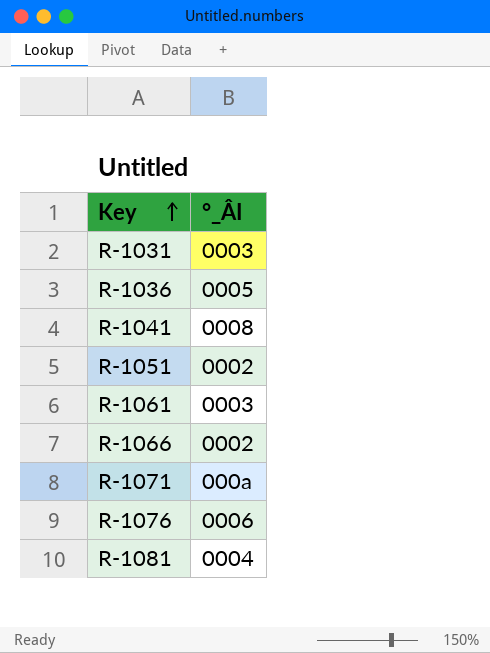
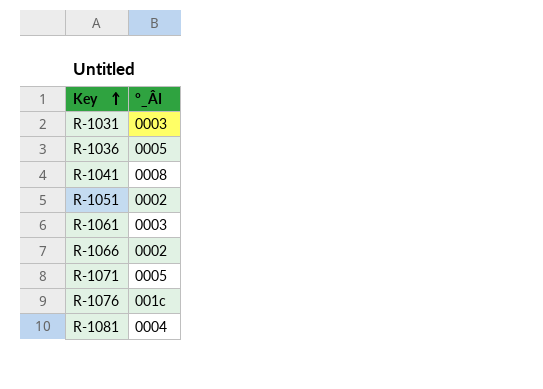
R-1071 | °_ÂI: 000a -> 0005
R-1076 | °_ÂI: 0006 -> 001c

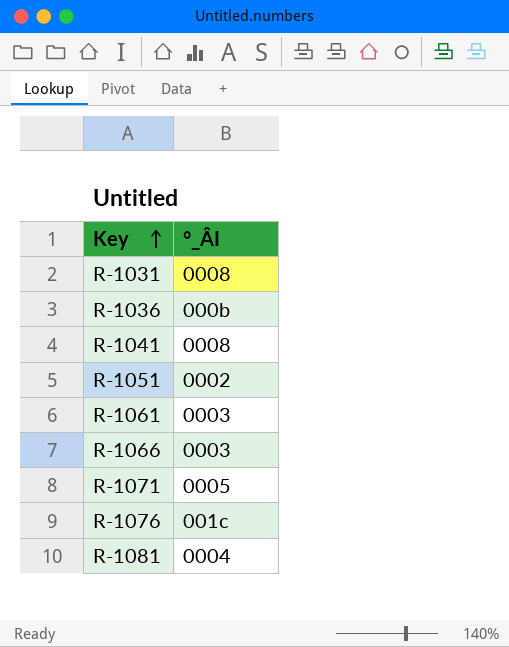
R-1031 | °_ÂI: 0003 -> 0008
R-1036 | °_ÂI: 0005 -> 000b
R-1066 | °_ÂI: 0002 -> 0003

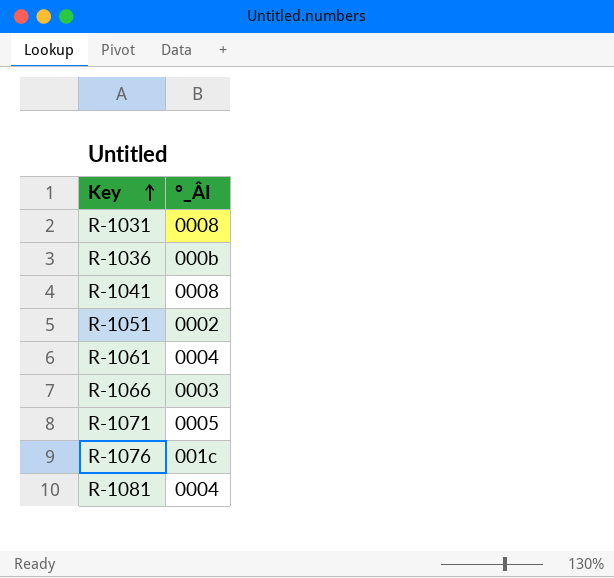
R-1061 | °_ÂI: 0003 -> 0004

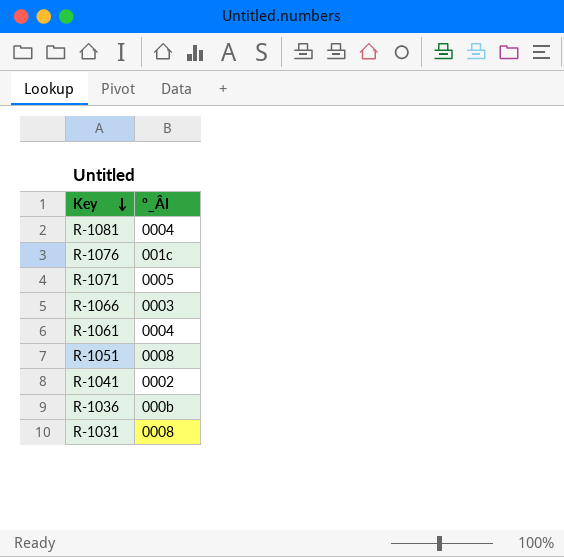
row order: Key ascending -> Key descending
R-1051 | °_ÂI: 0002 -> 0008
R-1041 | °_ÂI: 0008 -> 0002

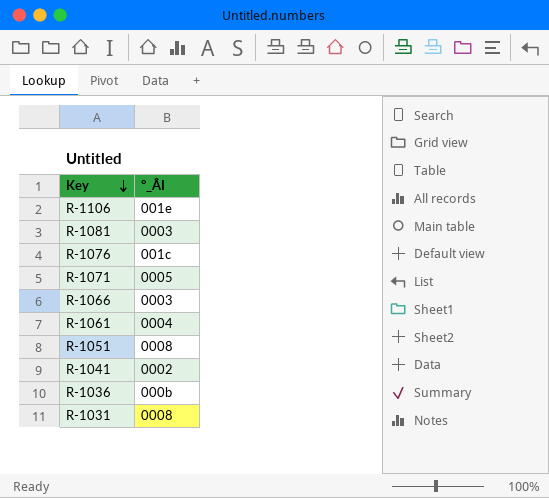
row R-1106: none -> 001e
R-1081 | °_ÂI: 0004 -> 0003

